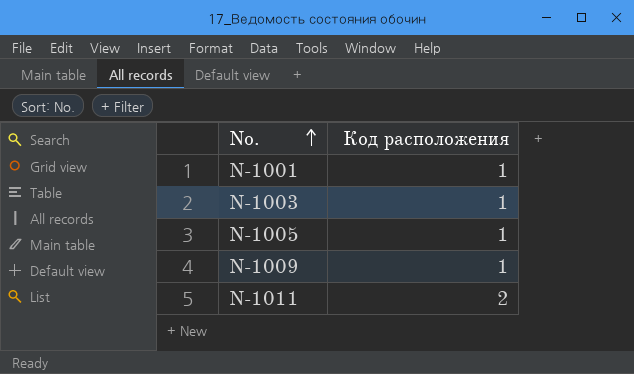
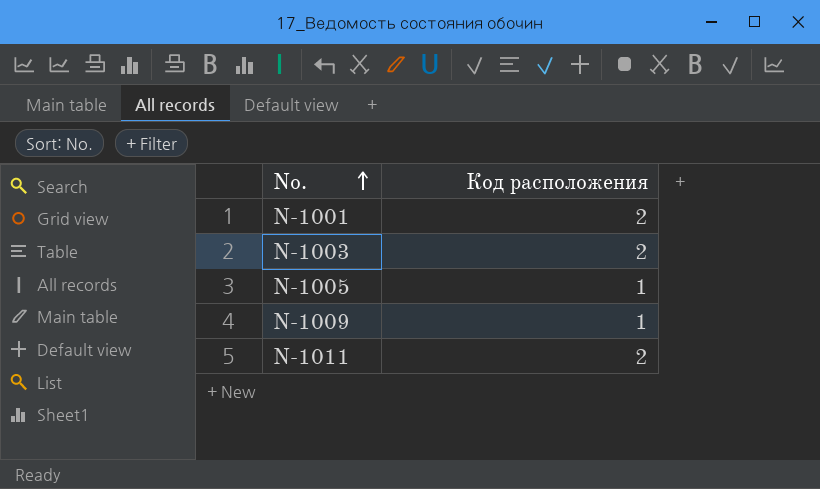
N-1001 | Код расположения: 1 -> 2
N-1003 | Код расположения: 1 -> 2

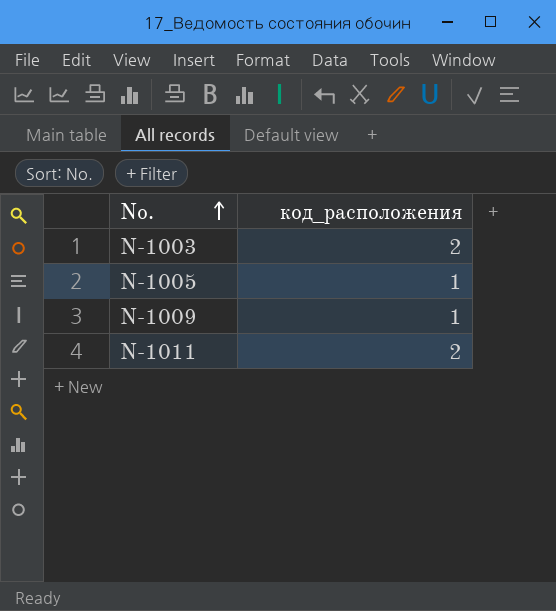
column name: Код расположения -> код_расположения
row N-1001: 2 -> none

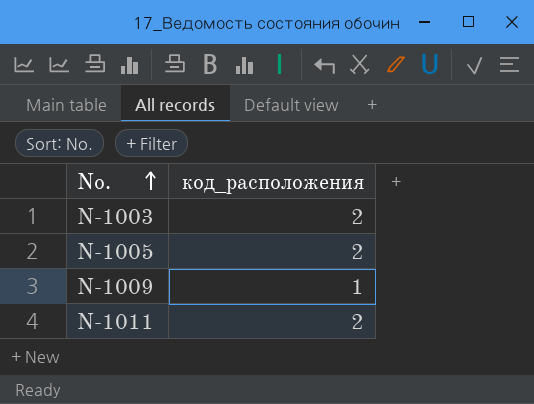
N-1005 | код_расположения: 1 -> 2

